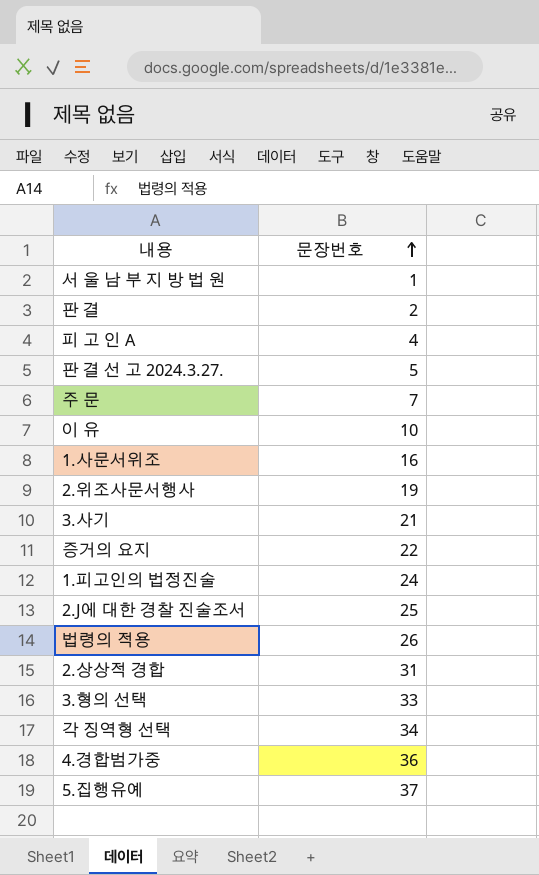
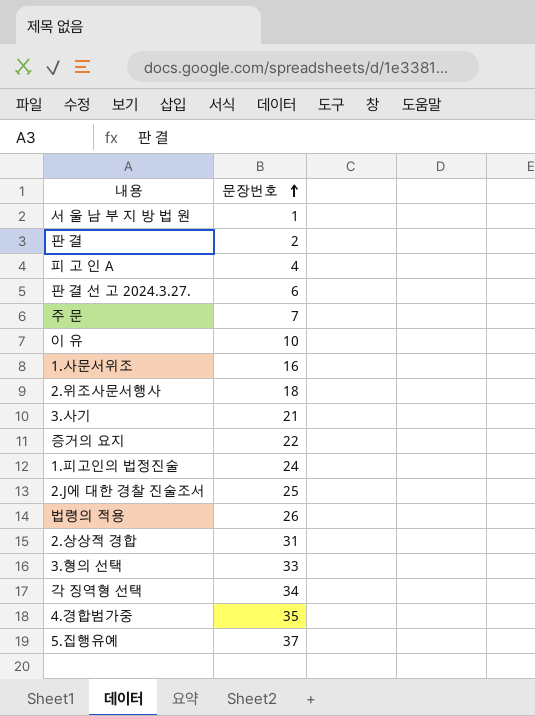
판 결 선 고 2024.3.27. | 문장번호: 5 -> 6
2.위조사문서행사 | 문장번호: 19 -> 18
4.경합범가중 | 문장번호: 36 -> 35

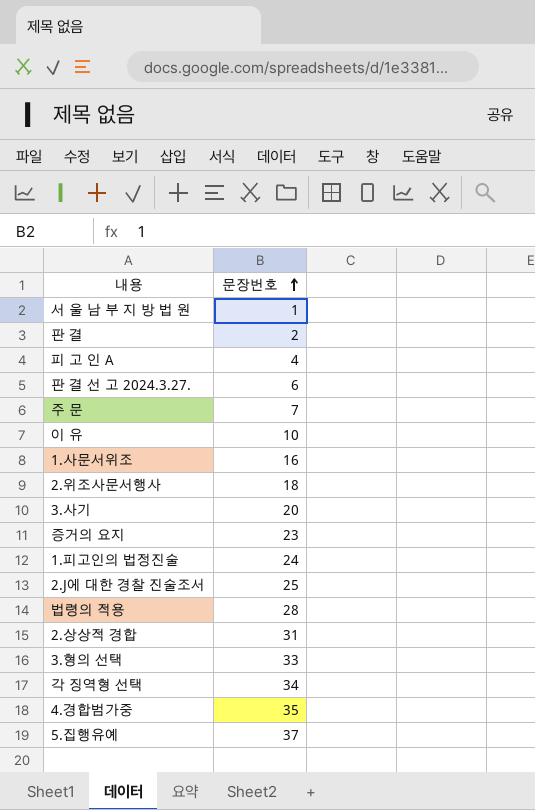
3.사기 | 문장번호: 21 -> 20
증거의 요지 | 문장번호: 22 -> 23
법령의 적용 | 문장번호: 26 -> 28

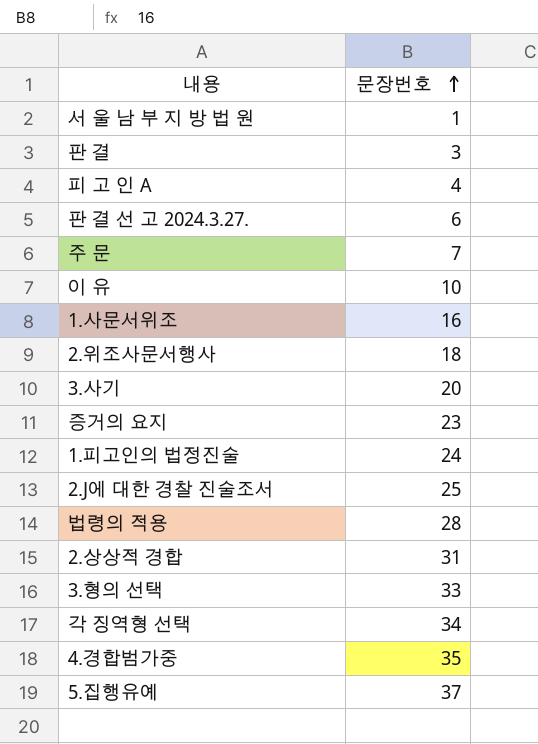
판 결 | 문장번호: 2 -> 3

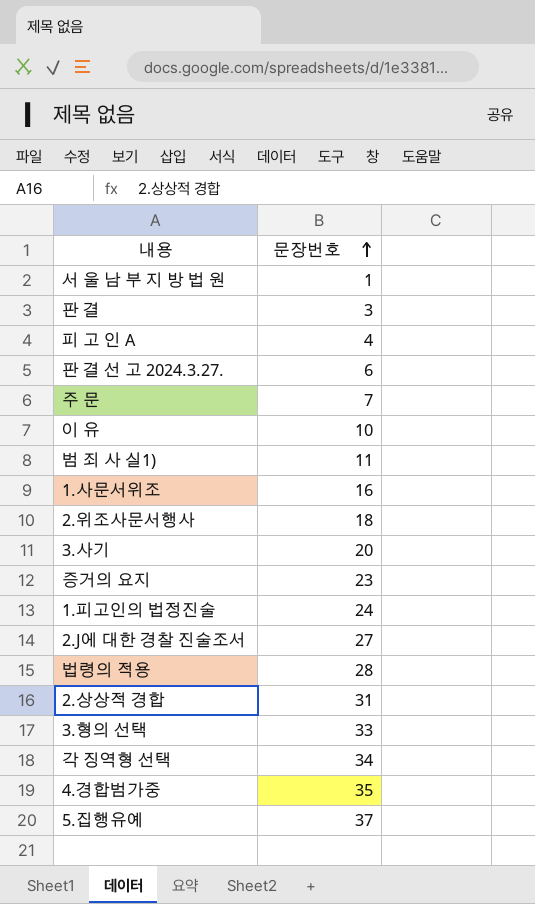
row 범 죄 사 실1): none -> 11
2.J에 대한 경찰 진술조서 | 문장번호: 25 -> 27

